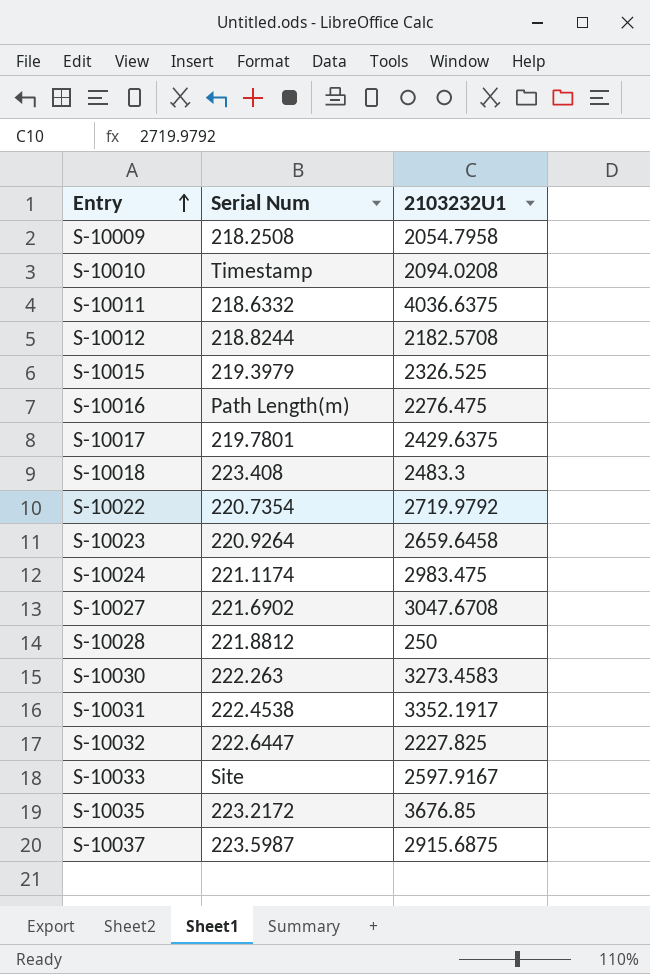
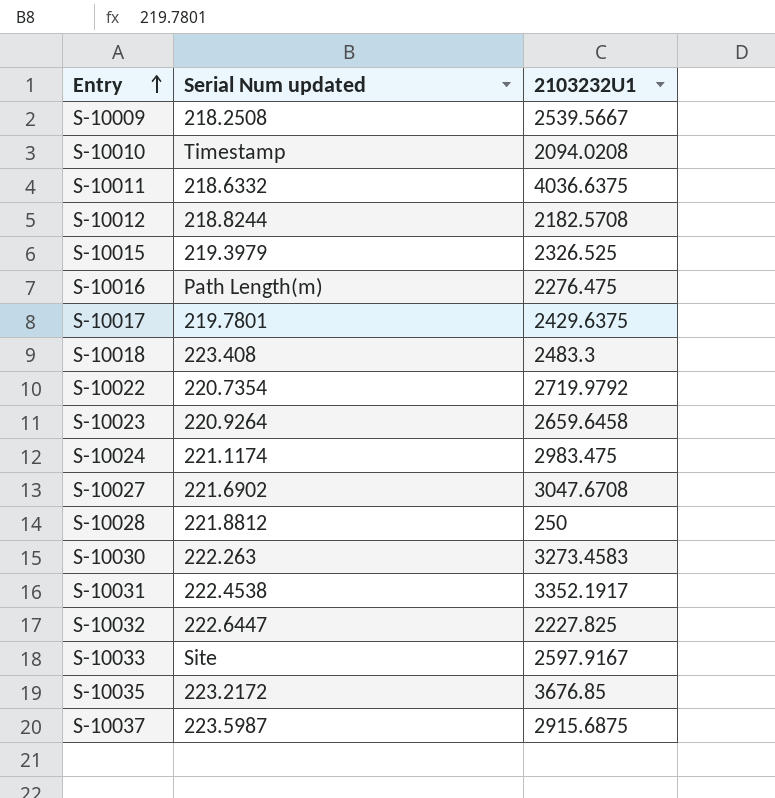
column name: Serial Num -> Serial Num updated
S-10009 | 2103232U1: 2054.7958 -> 2539.5667

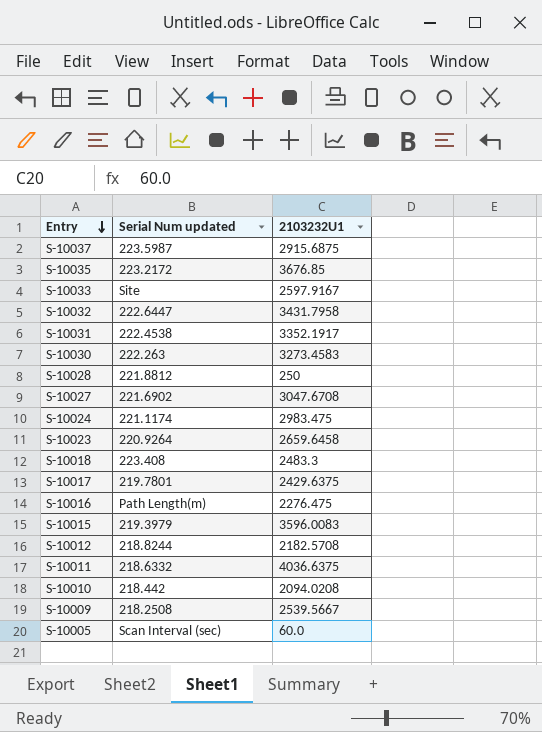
row order: Entry ascending -> Entry descending
row S-10022: 220.7354 | 2719.9792 -> none
S-10032 | 2103232U1: 2227.825 -> 3431.7958
S-10015 | 2103232U1: 2326.525 -> 3596.0083
S-10010 | Serial Num updated: Timestamp -> 218.442
row S-10005: none -> Scan Interval (sec) | 60.0

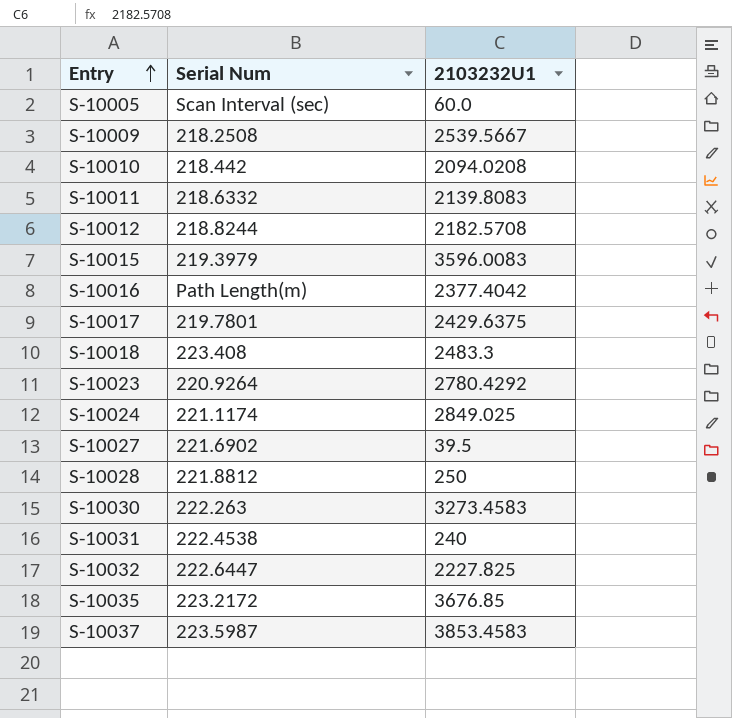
row order: Entry descending -> Entry ascending
column name: Serial Num updated -> Serial Num
row S-10033: Site | 2597.9167 -> none
S-10011 | 2103232U1: 4036.6375 -> 2139.8083
S-10016 | 2103232U1: 2276.475 -> 2377.4042
S-10023 | 2103232U1: 2659.6458 -> 2780.4292
S-10024 | 2103232U1: 2983.475 -> 2849.025
S-10027 | 2103232U1: 3047.6708 -> 39.5
S-10031 | 2103232U1: 3352.1917 -> 240
S-10032 | 2103232U1: 3431.7958 -> 2227.825
S-10037 | 2103232U1: 2915.6875 -> 3853.4583

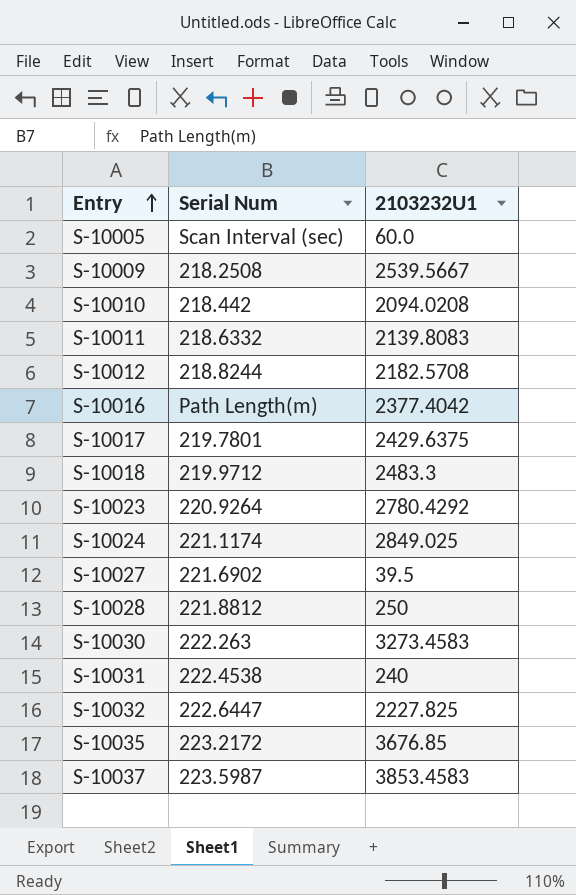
row S-10015: 219.3979 | 3596.0083 -> none
S-10018 | Serial Num: 223.408 -> 219.9712

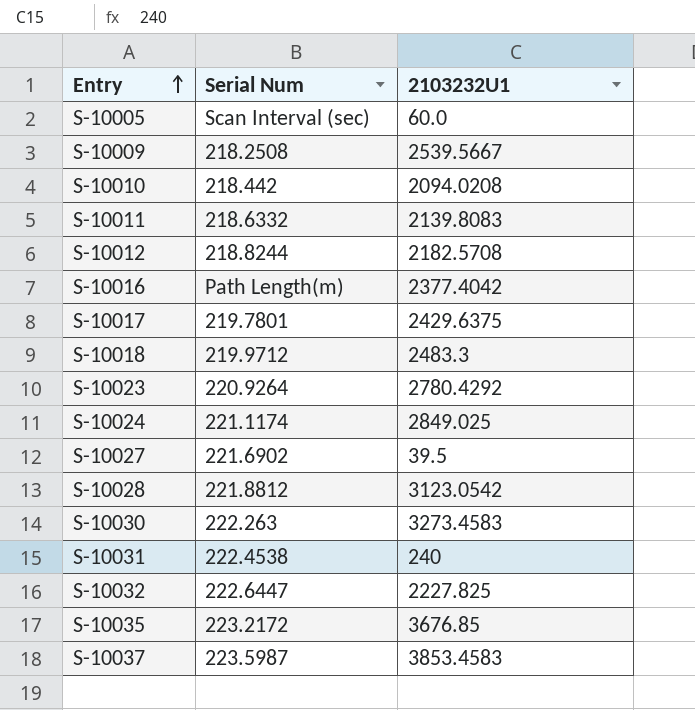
S-10028 | 2103232U1: 250 -> 3123.0542

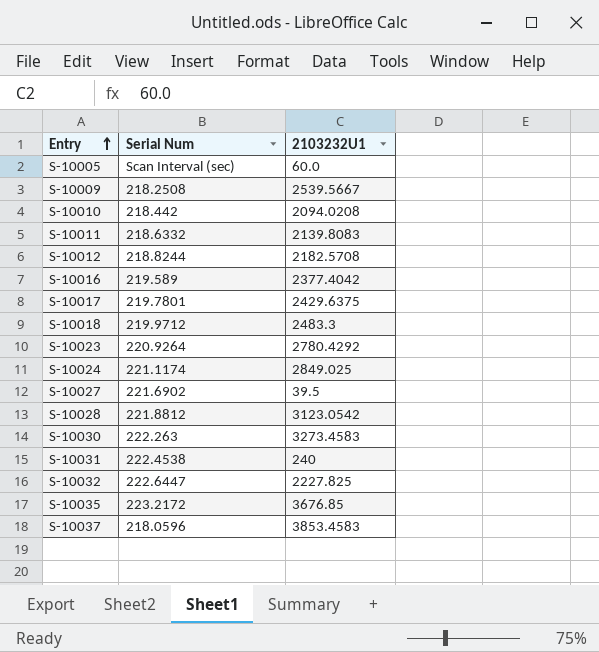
S-10016 | Serial Num: Path Length(m) -> 219.589
S-10037 | Serial Num: 223.5987 -> 218.0596

